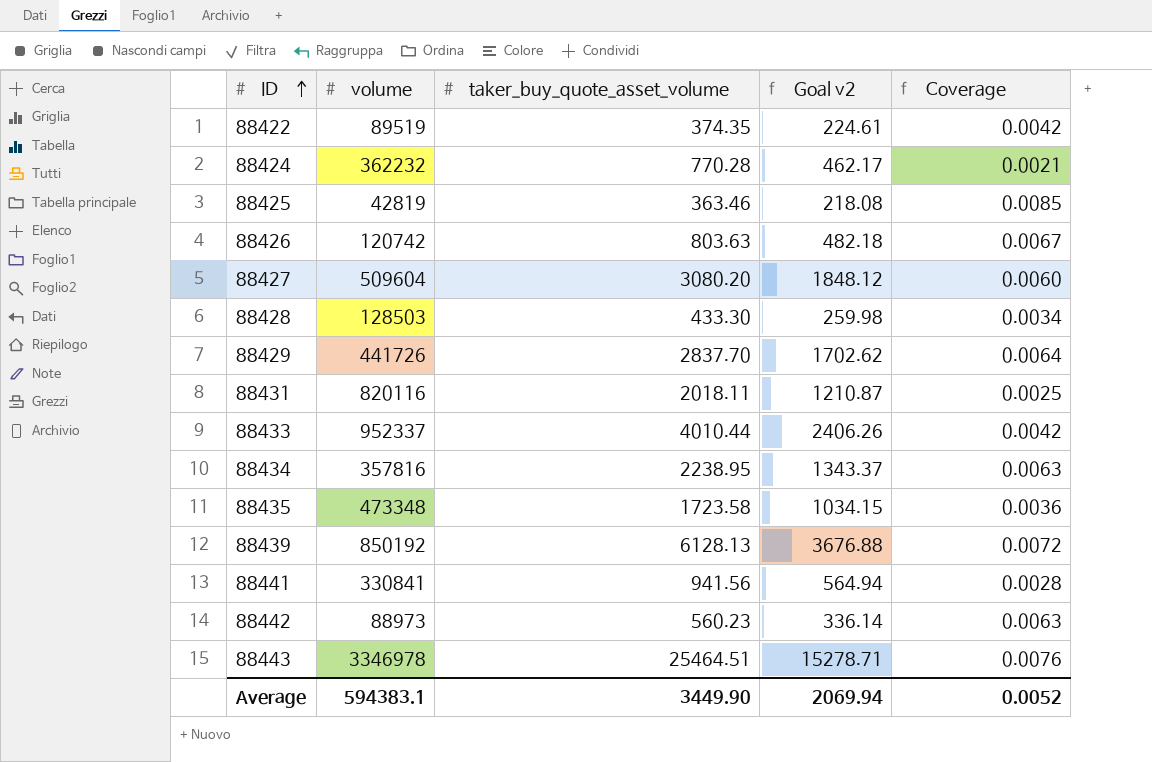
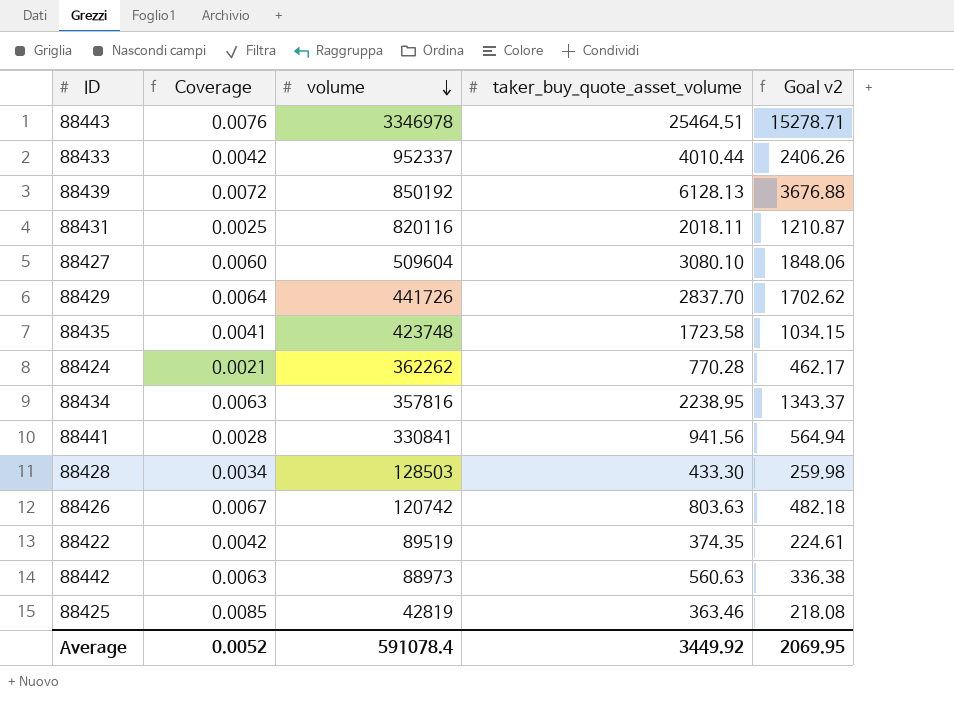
row order: ID ascending -> volume descending
column Coverage | position: 5 -> 2
88427 | taker_buy_quote_asset_volume: 3080.20 -> 3080.10
88427 | Goal v2: 1848.12 -> 1848.06
88435 | Coverage: 0.0036 -> 0.0041
88435 | volume: 473348 -> 423748
88424 | volume: 362232 -> 362262
88442 | taker_buy_quote_asset_volume: 560.23 -> 560.63
88442 | Goal v2: 336.14 -> 336.38
Average | volume: 594383.1 -> 591078.4
Average | taker_buy_quote_asset_volume: 3449.90 -> 3449.92
Average | Goal v2: 2069.94 -> 2069.95

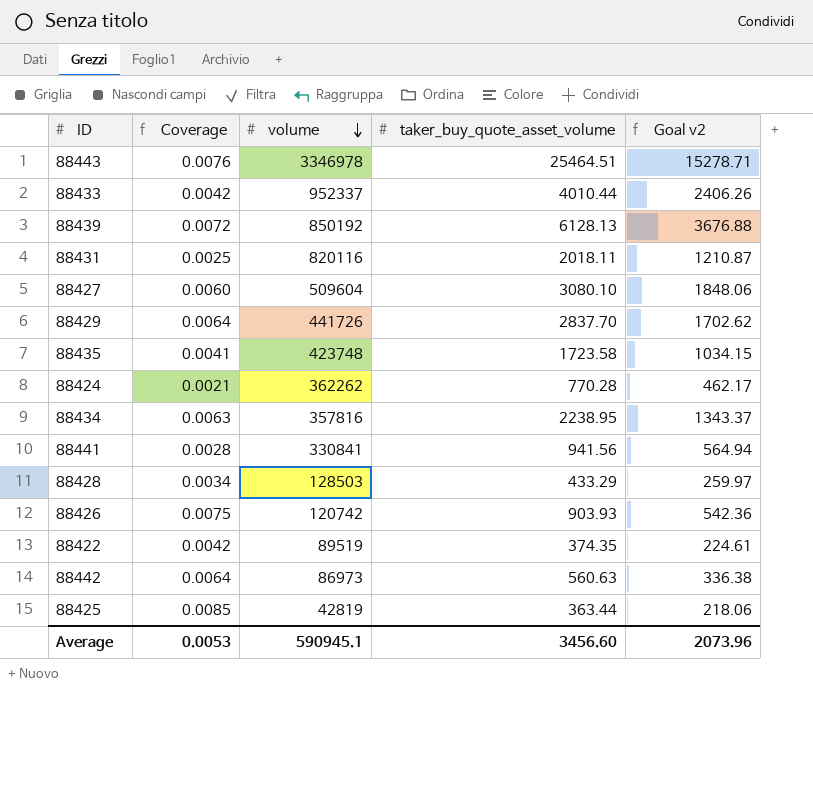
88428 | taker_buy_quote_asset_volume: 433.30 -> 433.29
88428 | Goal v2: 259.98 -> 259.97
88426 | Coverage: 0.0067 -> 0.0075
88426 | taker_buy_quote_asset_volume: 803.63 -> 903.93
88426 | Goal v2: 482.18 -> 542.36
88442 | Coverage: 0.0063 -> 0.0064
88442 | volume: 88973 -> 86973
88425 | taker_buy_quote_asset_volume: 363.46 -> 363.44
88425 | Goal v2: 218.08 -> 218.06
Average | Coverage: 0.0052 -> 0.0053
Average | volume: 591078.4 -> 590945.1
Average | taker_buy_quote_asset_volume: 3449.92 -> 3456.60
Average | Goal v2: 2069.95 -> 2073.96

